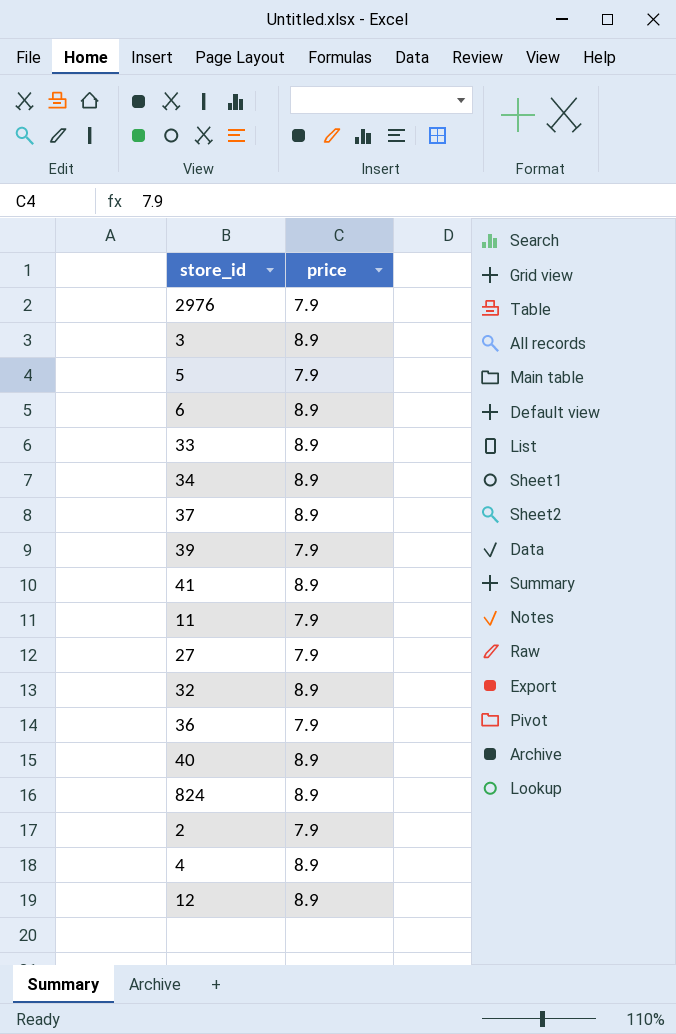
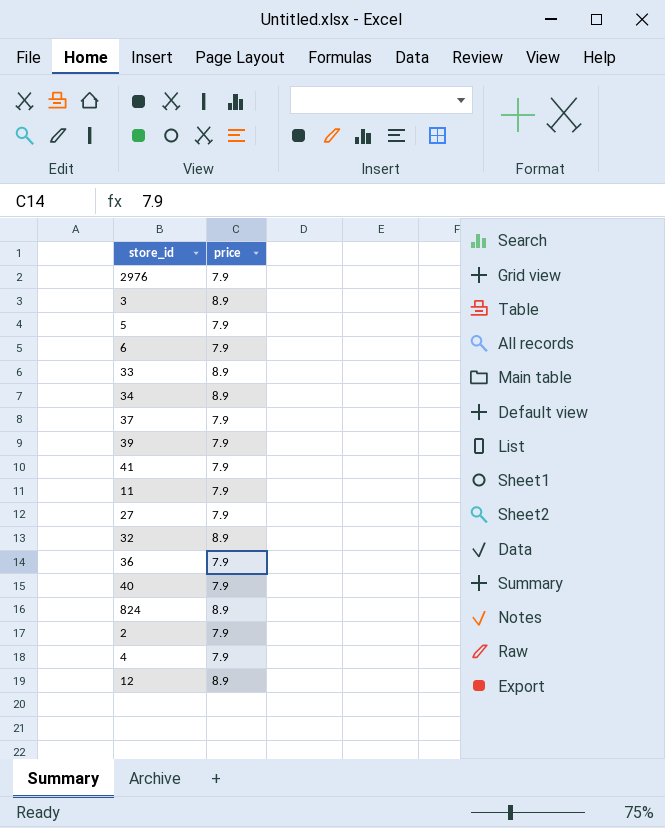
6 | price: 8.9 -> 7.9
37 | price: 8.9 -> 7.9
41 | price: 8.9 -> 7.9
40 | price: 8.9 -> 7.9
4 | price: 8.9 -> 7.9

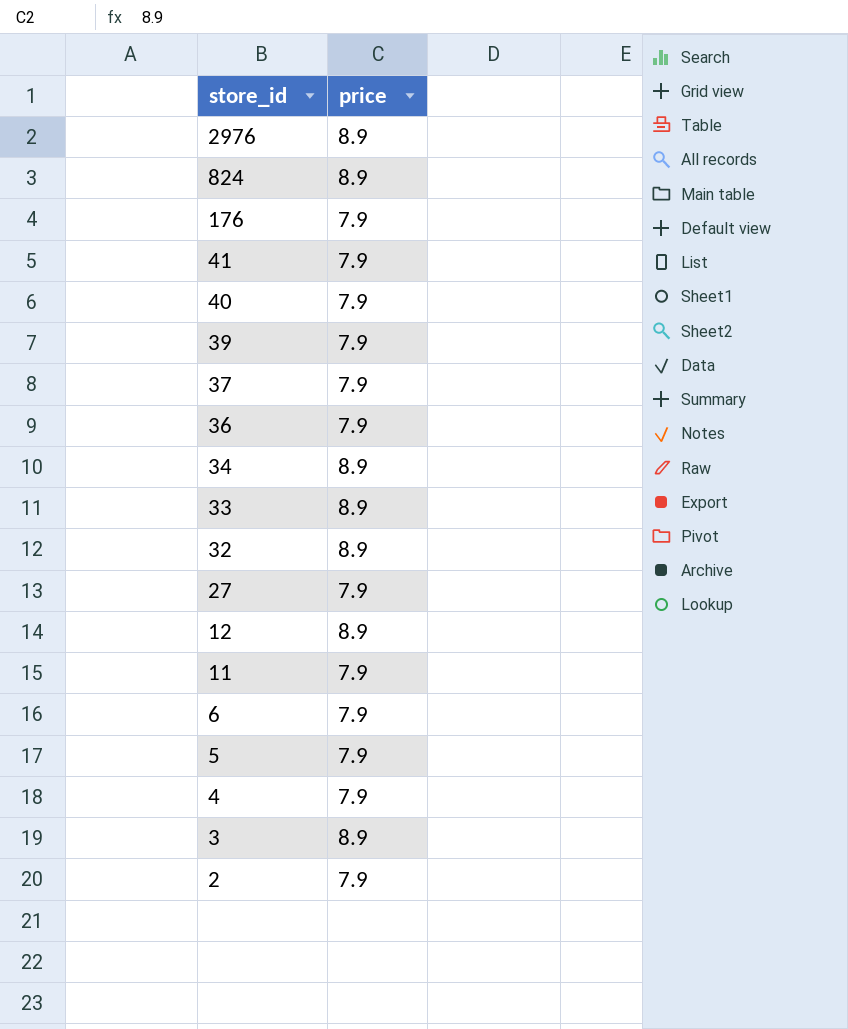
row order: none -> store_id descending
2976 | price: 7.9 -> 8.9
row 176: none -> 7.9

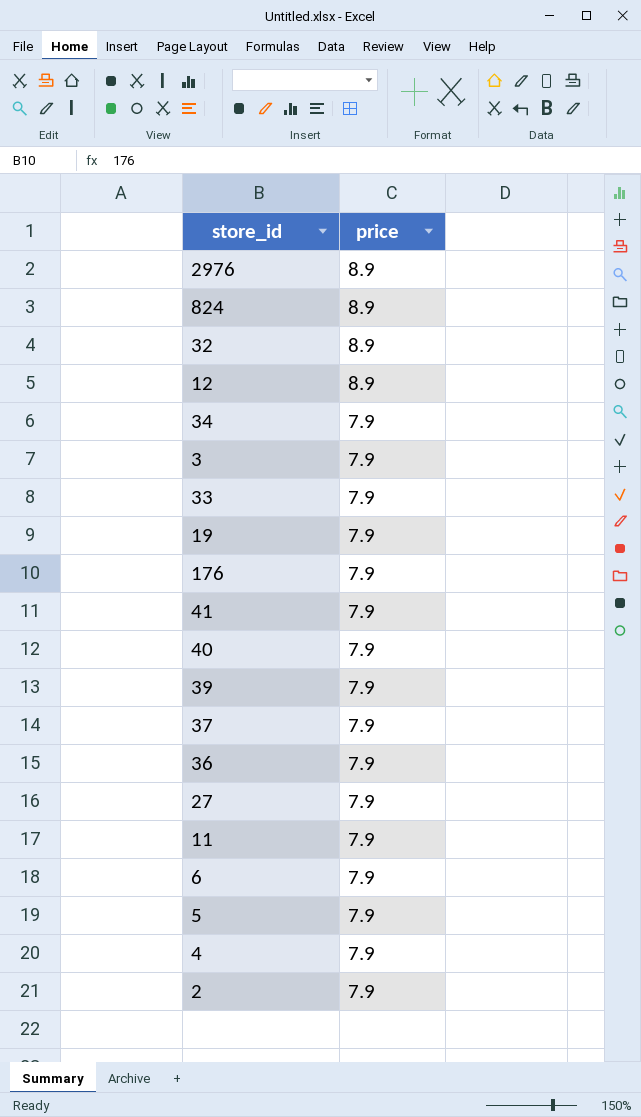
row order: store_id descending -> price descending
34 | price: 8.9 -> 7.9
3 | price: 8.9 -> 7.9
33 | price: 8.9 -> 7.9
row 19: none -> 7.9

